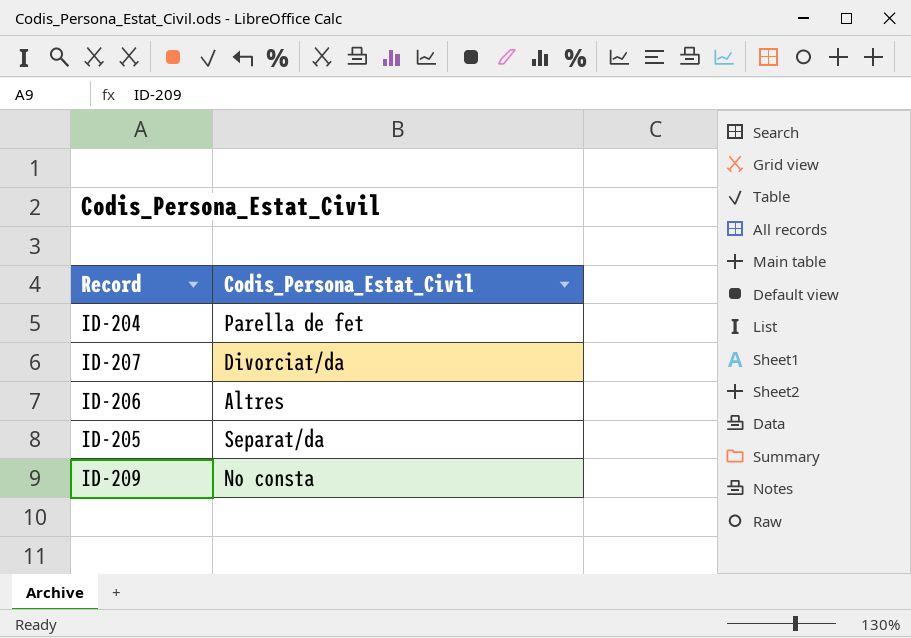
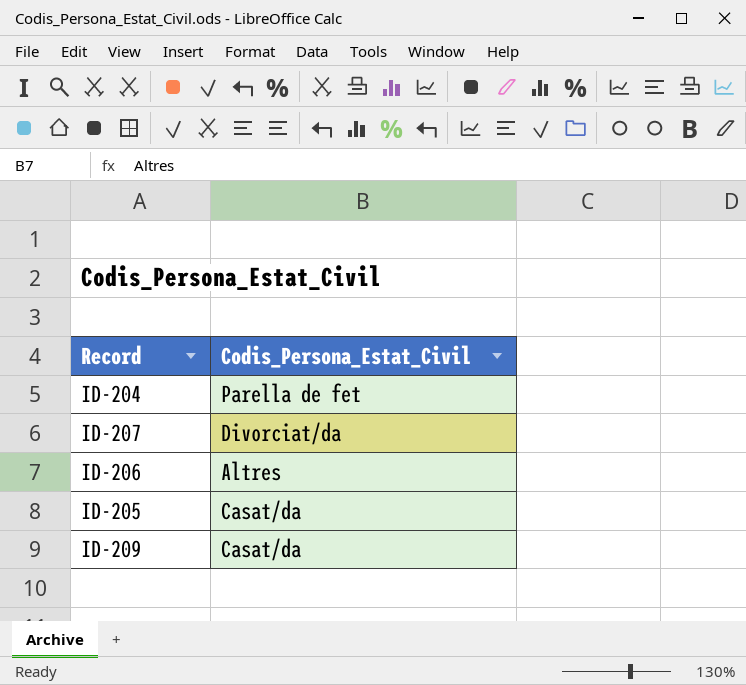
ID-205 | Codis_Persona_Estat_Civil: Separat/da -> Casat/da
ID-209 | Codis_Persona_Estat_Civil: No consta -> Casat/da

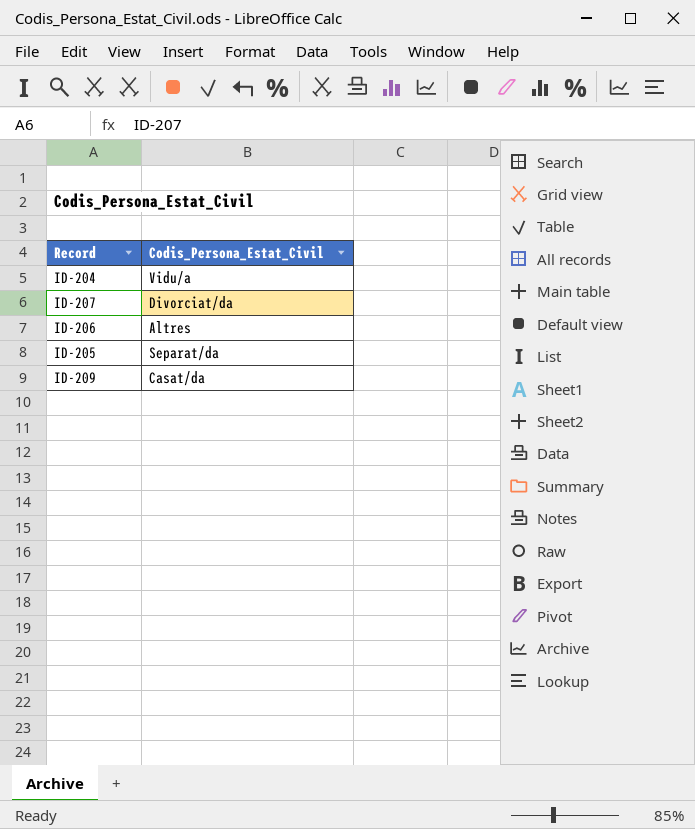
ID-204 | Codis_Persona_Estat_Civil: Parella de fet -> Vidu/a
ID-205 | Codis_Persona_Estat_Civil: Casat/da -> Separat/da

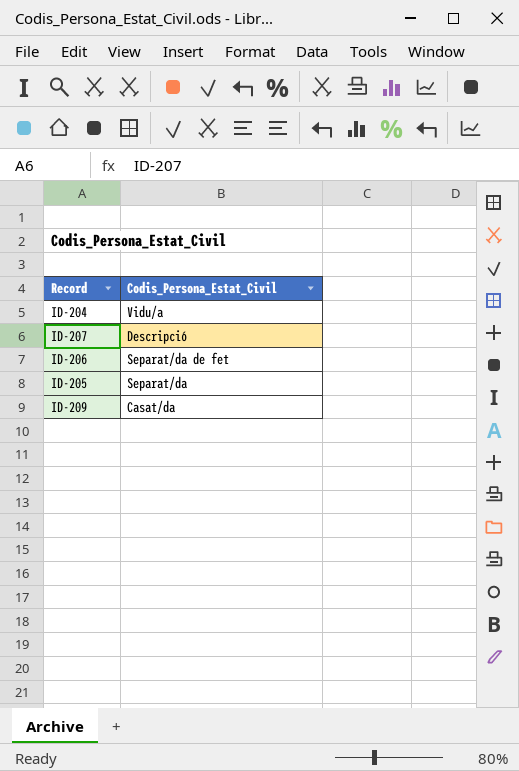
ID-207 | Codis_Persona_Estat_Civil: Divorciat/da -> Descripció
ID-206 | Codis_Persona_Estat_Civil: Altres -> Separat/da de fet

